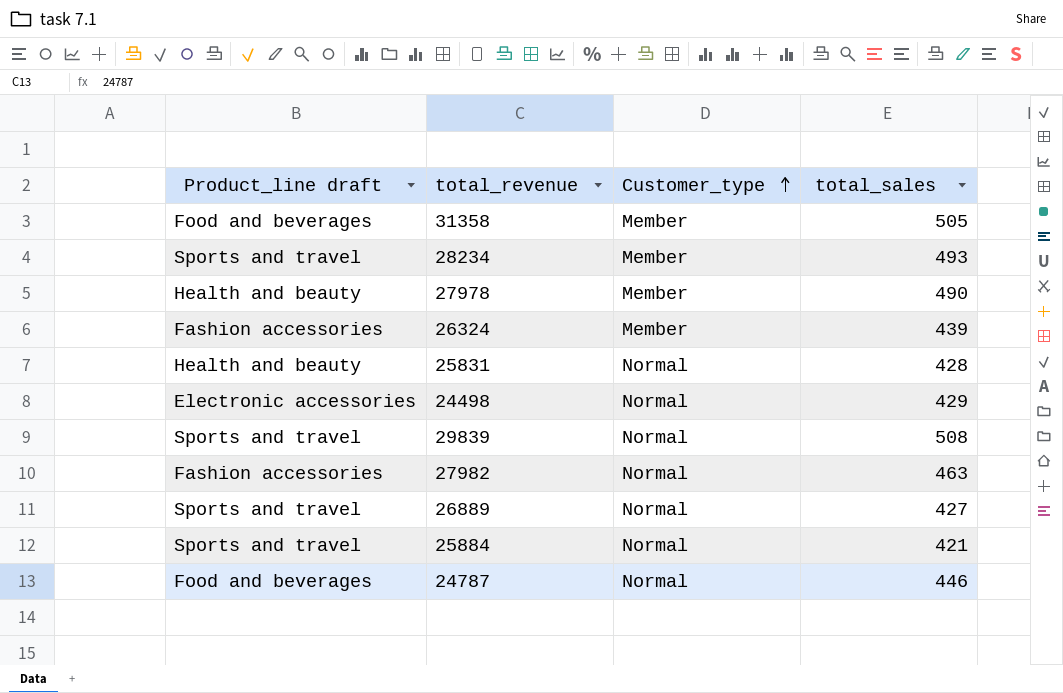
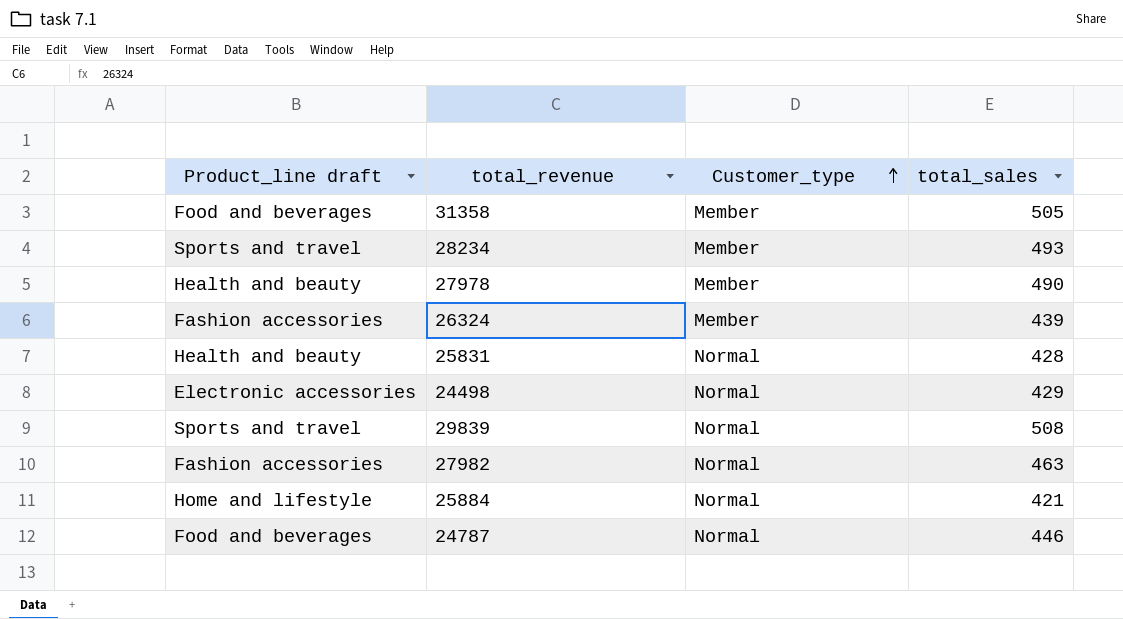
row 26889: Sports and travel | Normal | 427 -> none
25884 | Product_line draft: Sports and travel -> Home and lifestyle

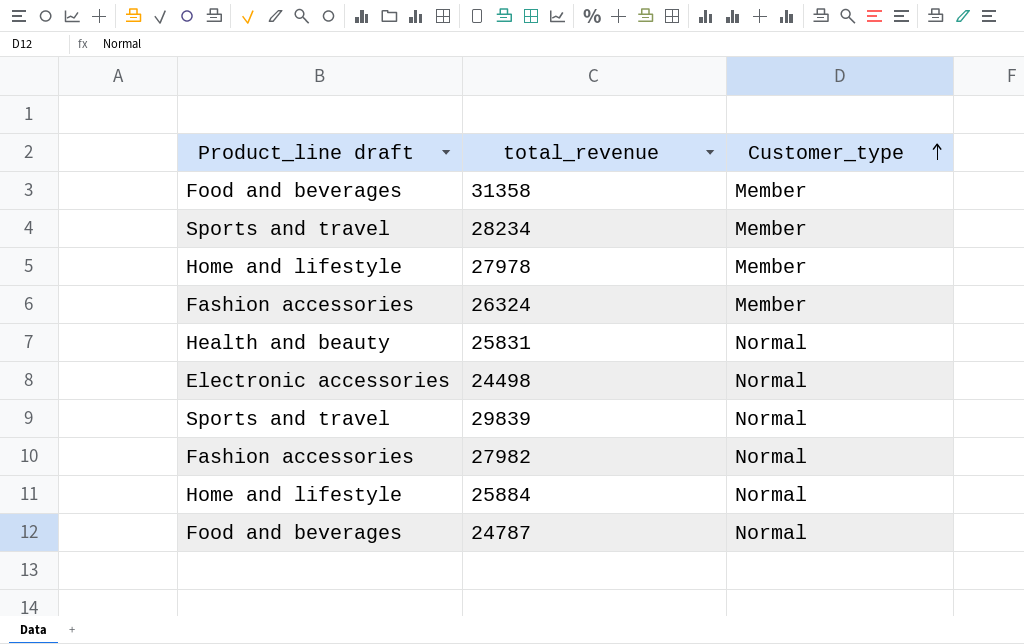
column total_sales | position: 4 -> none
27978 | Product_line draft: Health and beauty -> Home and lifestyle

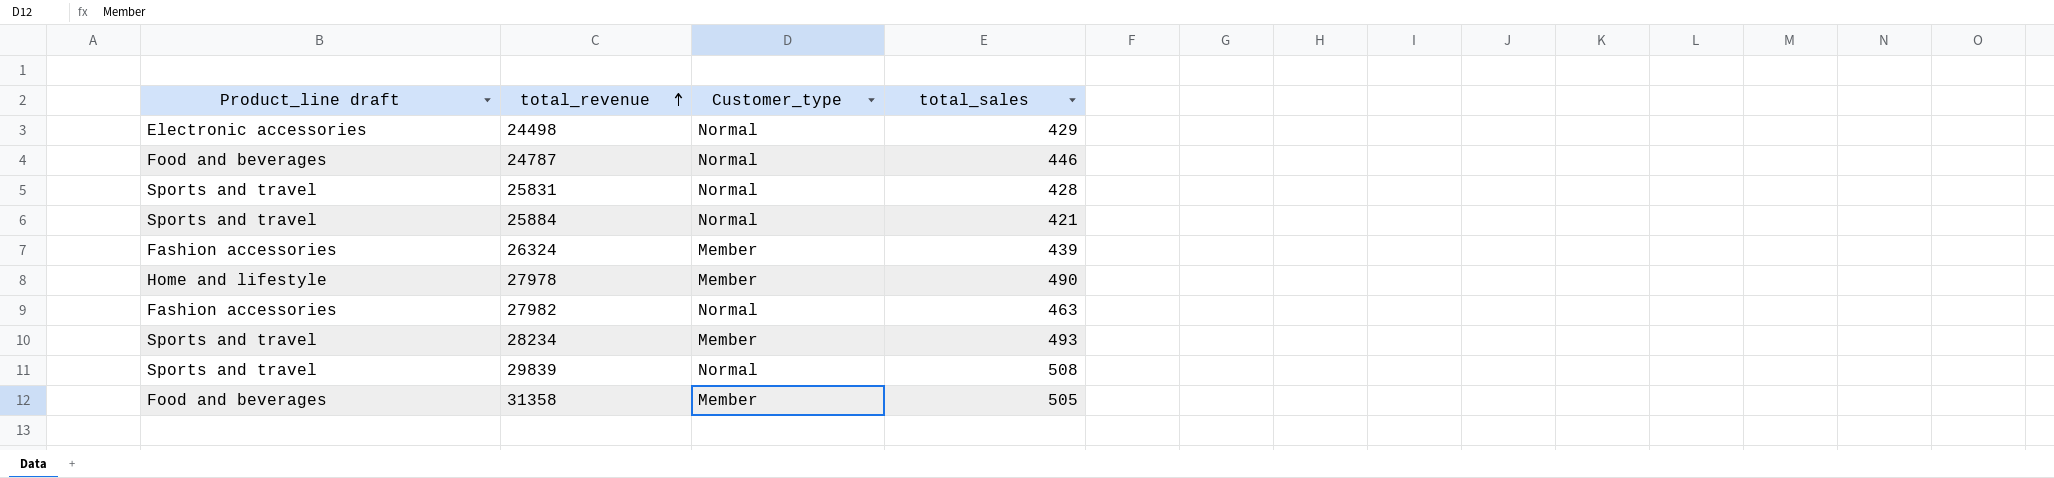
row order: Customer_type ascending -> total_revenue ascending
column total_sales | position: none -> 4
25831 | Product_line draft: Health and beauty -> Sports and travel
25884 | Product_line draft: Home and lifestyle -> Sports and travel

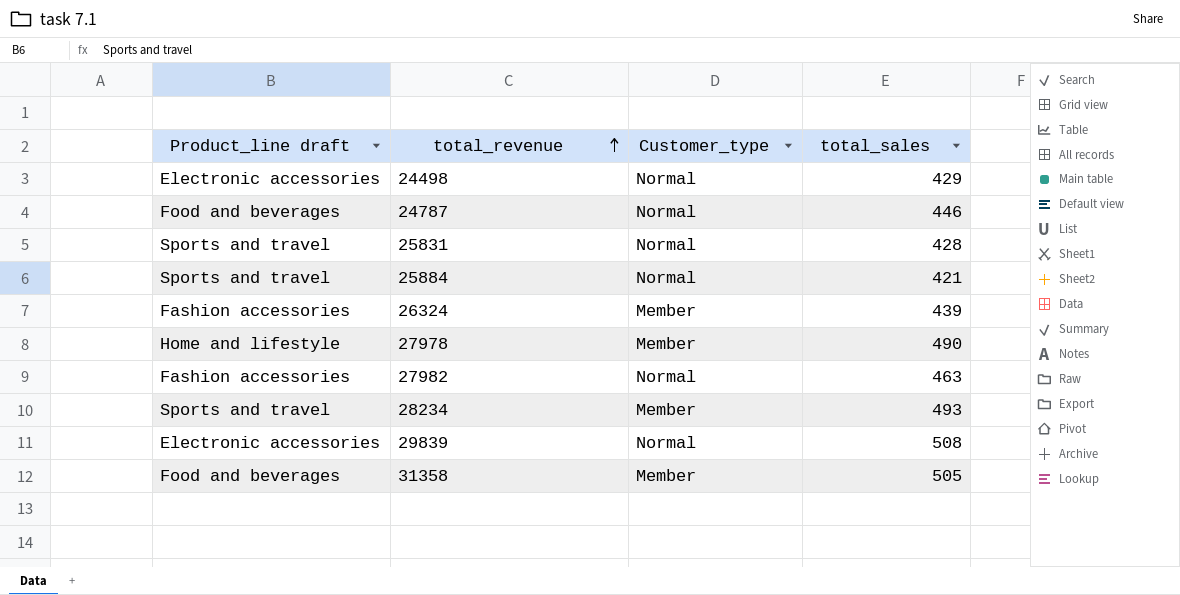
29839 | Product_line draft: Sports and travel -> Electronic accessories

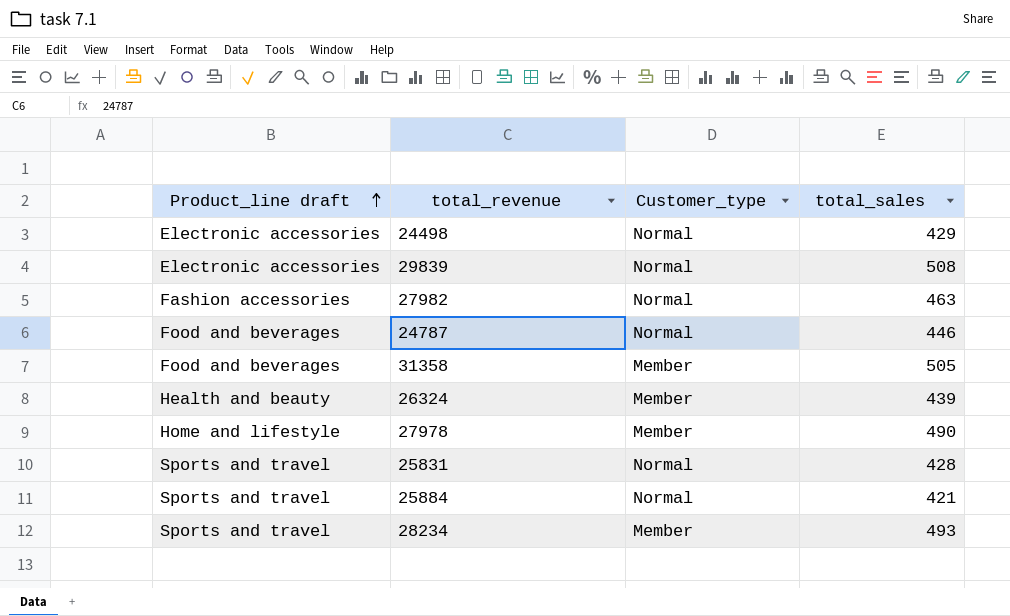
row order: total_revenue ascending -> Product_line draft ascending
26324 | Product_line draft: Fashion accessories -> Health and beauty

